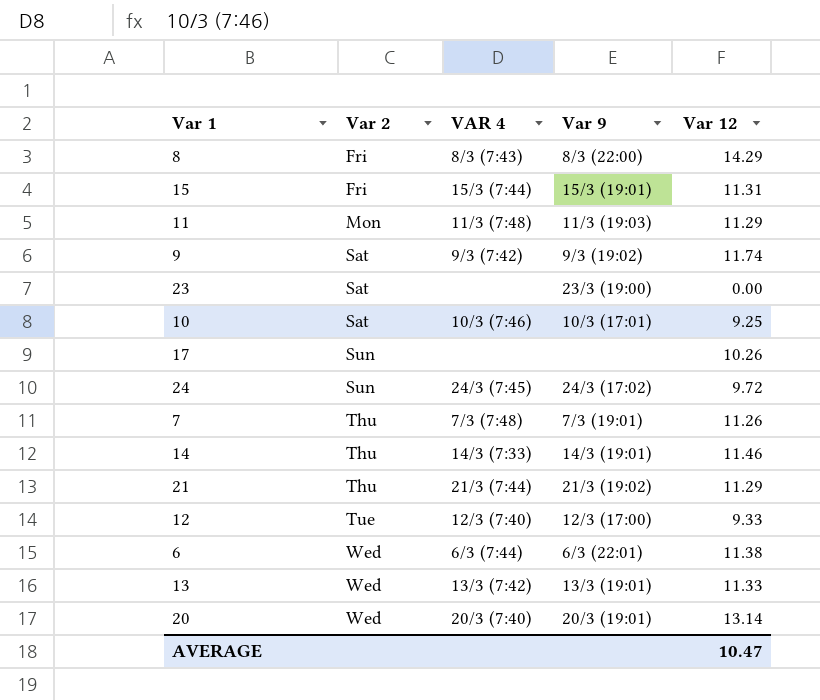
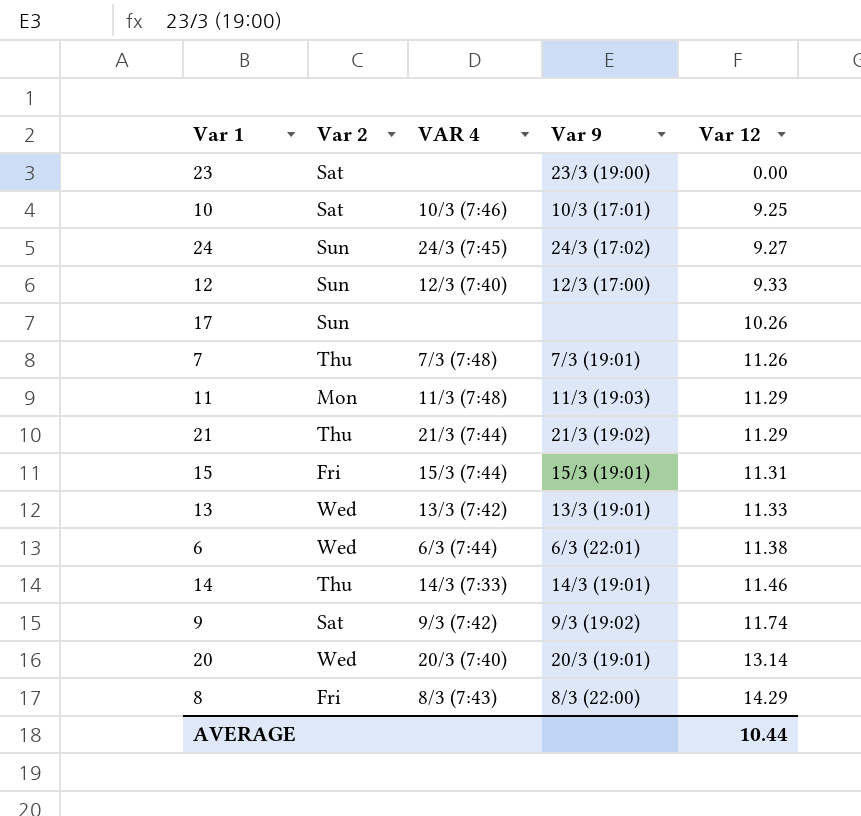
row order: Var 2 ascending -> Var 12 ascending
24 | Var 12: 9.72 -> 9.27
12 | Var 2: Tue -> Sun
AVERAGE | Var 12: 10.47 -> 10.44

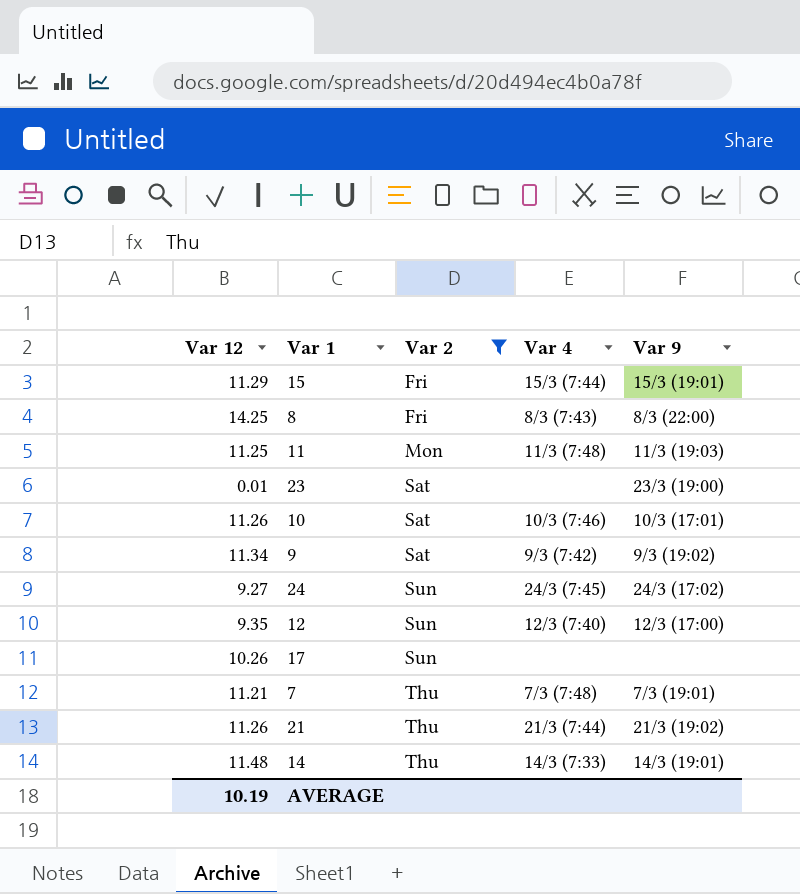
filter: none -> Var 2 != Wed
row order: Var 12 ascending -> Var 2 ascending
column Var 12 | position: 5 -> 1
column name: VAR 4 -> Var 4
15 | Var 12: 11.31 -> 11.29
8 | Var 12: 14.29 -> 14.25
11 | Var 12: 11.29 -> 11.25
23 | Var 12: 0.00 -> 0.01
10 | Var 12: 9.25 -> 11.26
9 | Var 12: 11.74 -> 11.34
12 | Var 12: 9.33 -> 9.35
7 | Var 12: 11.26 -> 11.21
21 | Var 12: 11.29 -> 11.26
14 | Var 12: 11.46 -> 11.48
AVERAGE | Var 12: 10.44 -> 10.19

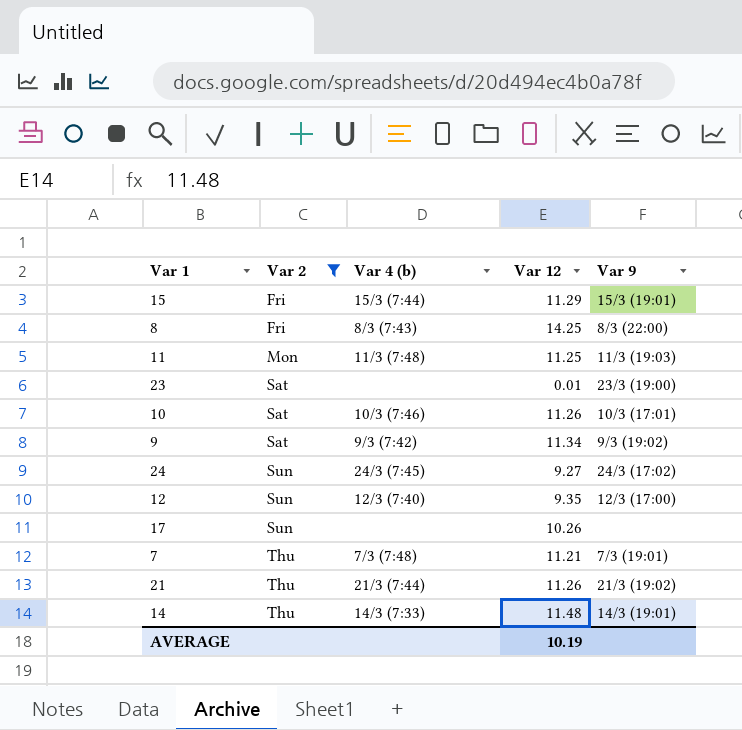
column name: Var 4 -> Var 4 (b)
column Var 12 | position: 1 -> 4

